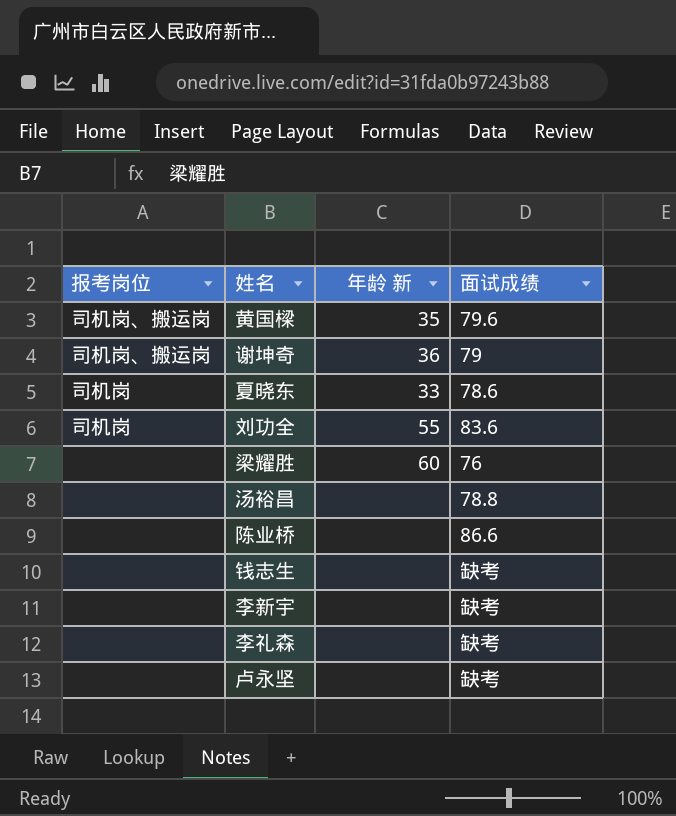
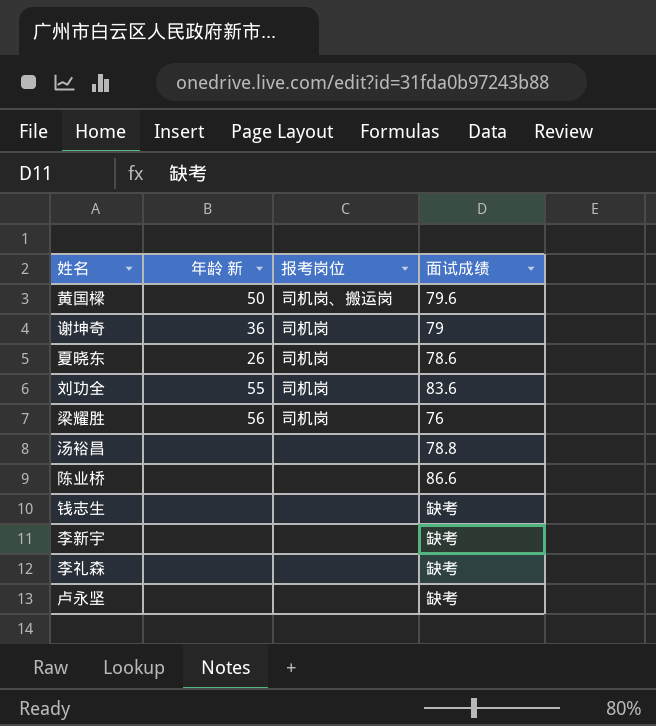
column 报考岗位 | position: 1 -> 3
黄国樑 | 年龄 新: 35 -> 50
谢坤奇 | 报考岗位: 司机岗、搬运岗 -> 司机岗
夏晓东 | 年龄 新: 33 -> 26
梁耀胜 | 年龄 新: 60 -> 56
梁耀胜 | 报考岗位: none -> 司机岗

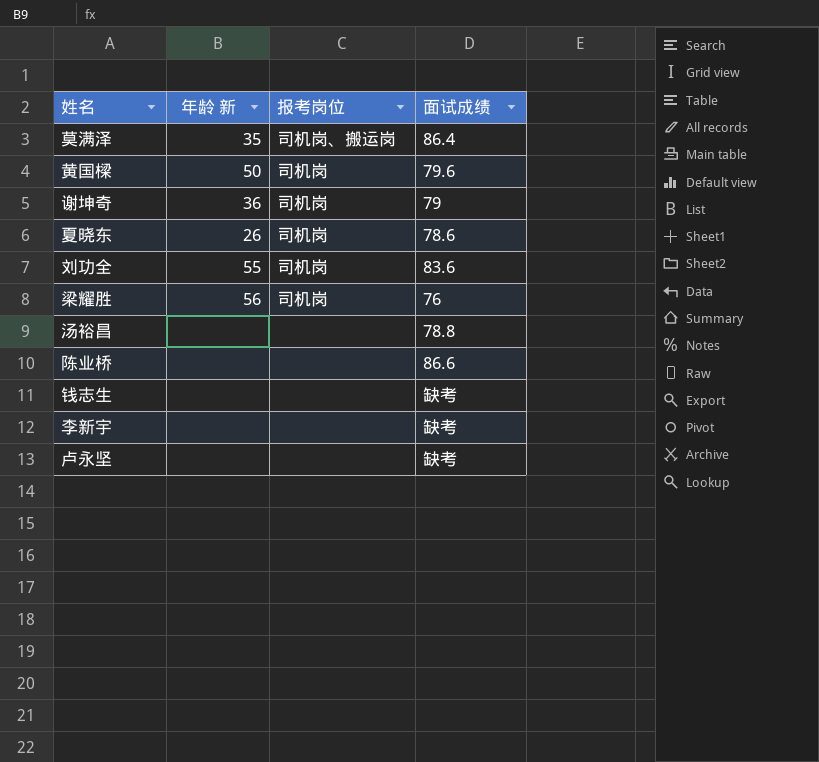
row 李礼森: none | none | 缺考 -> none
row 莫满泽: none -> 35 | 司机岗、搬运岗 | 86.4
黄国樑 | 报考岗位: 司机岗、搬运岗 -> 司机岗

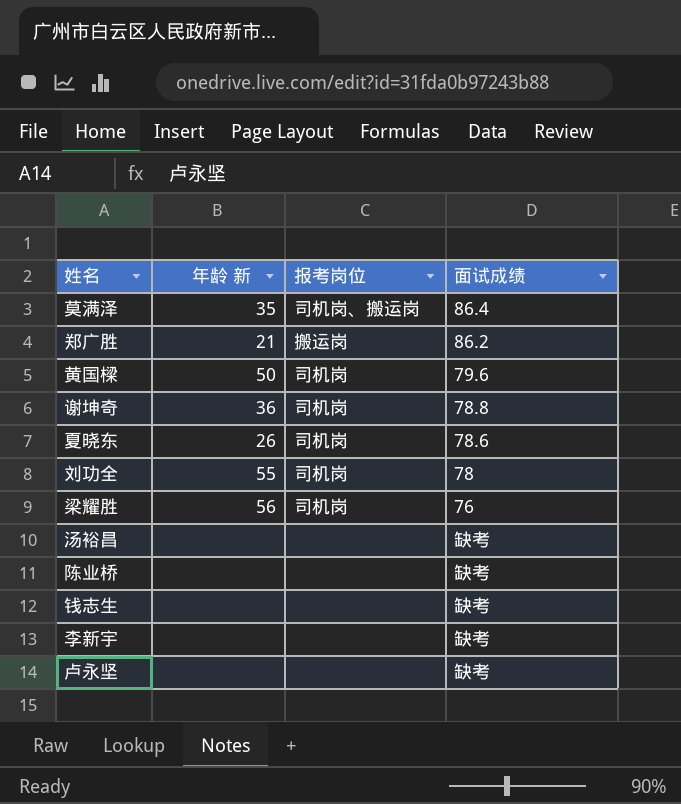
row 郑广胜: none -> 21 | 搬运岗 | 86.2
谢坤奇 | 面试成绩: 79 -> 78.8
刘功全 | 面试成绩: 83.6 -> 78
汤裕昌 | 面试成绩: 78.8 -> 缺考
陈业桥 | 面试成绩: 86.6 -> 缺考

